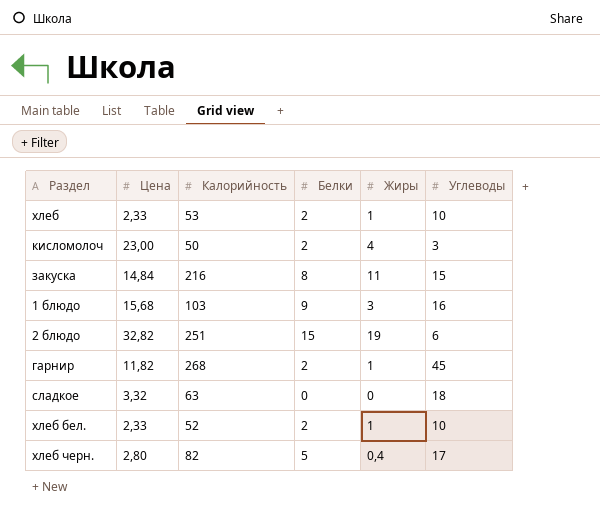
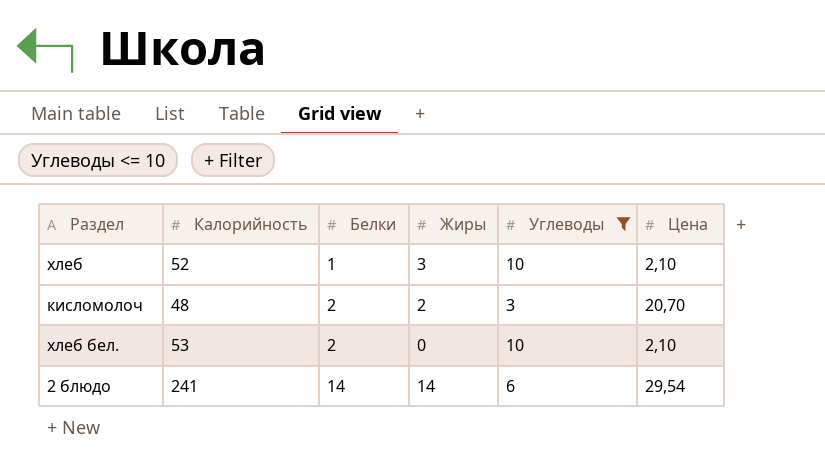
filter: none -> Углеводы <= 10
row order: none -> Белки ascending
column Цена | position: 2 -> 6
хлеб | Калорийность: 53 -> 52
хлеб | Белки: 2 -> 1
хлеб | Жиры: 1 -> 3
хлеб | Цена: 2,33 -> 2,10
кисломолоч | Калорийность: 50 -> 48
кисломолоч | Жиры: 4 -> 2
кисломолоч | Цена: 23,00 -> 20,70
хлеб бел. | Калорийность: 52 -> 53
хлеб бел. | Жиры: 1 -> 0
хлеб бел. | Цена: 2,33 -> 2,10
2 блюдо | Калорийность: 251 -> 241
2 блюдо | Белки: 15 -> 14
2 блюдо | Жиры: 19 -> 14
2 блюдо | Цена: 32,82 -> 29,54

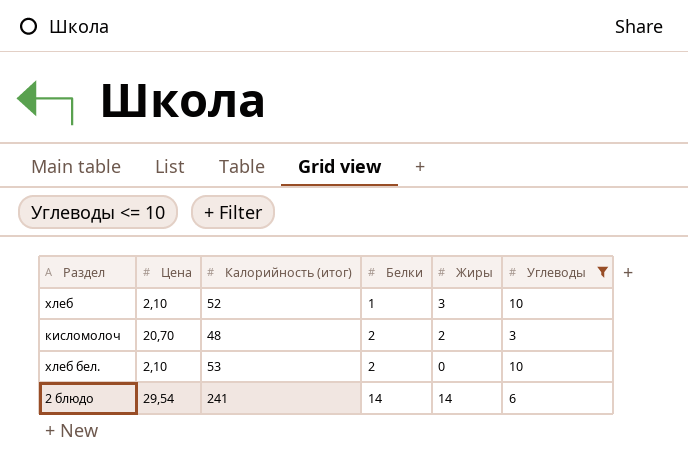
column Цена | position: 6 -> 2
column name: Калорийность -> Калорийность (итог)

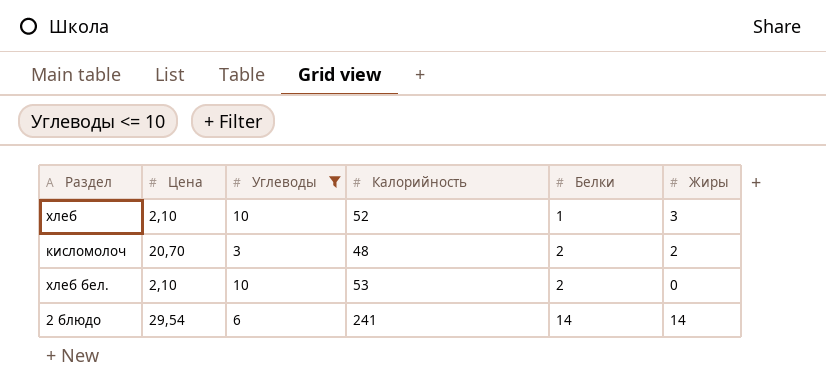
column Углеводы | position: 6 -> 3
column name: Калорийность (итог) -> Калорийность

